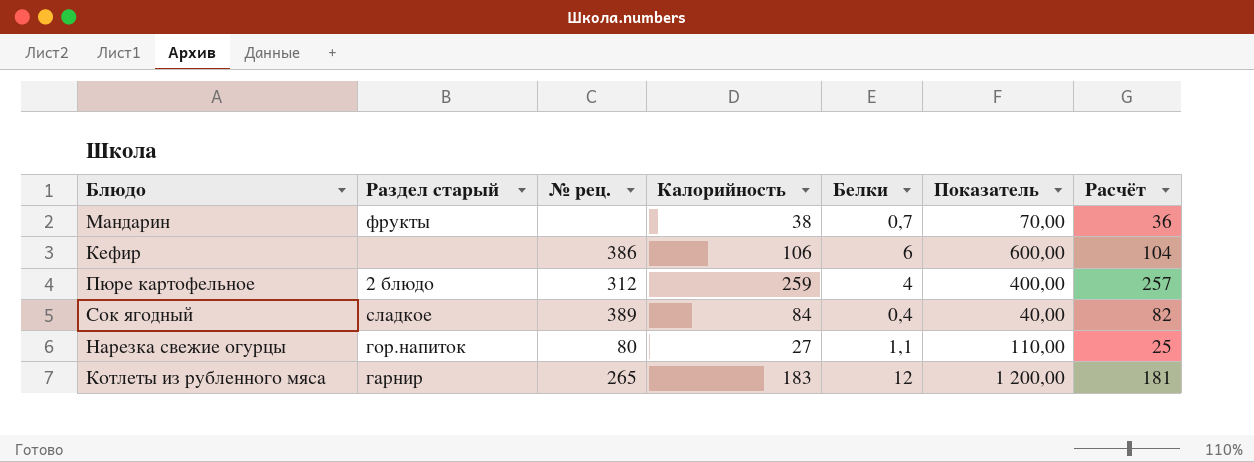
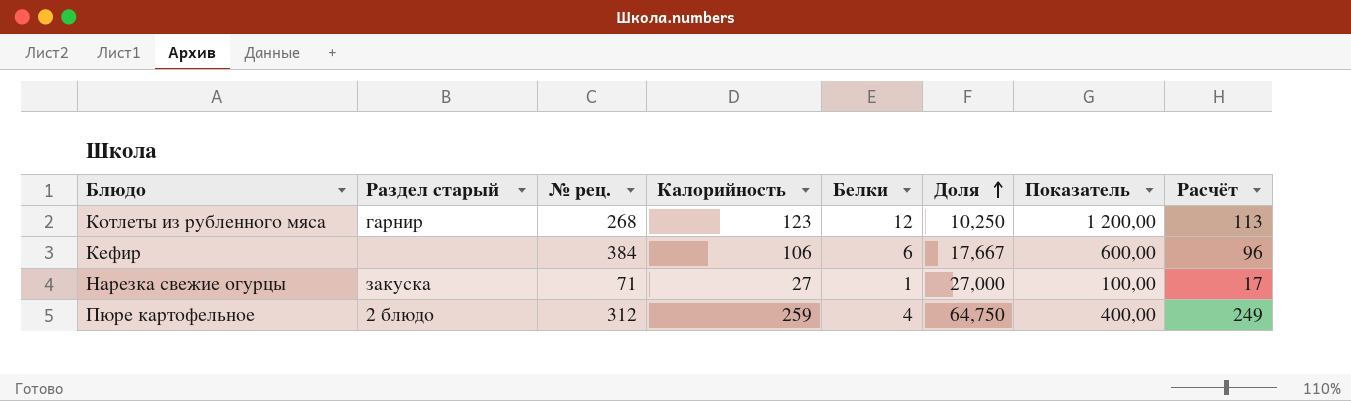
row order: none -> Доля ascending
column Доля | formula: none -> [Калорийность] / [Белки]
column Расчёт | formula: [Калорийность] - 2 -> [Калорийность] - 10
row Мандарин: фрукты | none | 38 | 0,7 | 70,00 | 36 -> none
row Сок ягодный: сладкое | 389 | 84 | 0,4 | 40,00 | 82 -> none
Котлеты из рубленного мяса | № рец.: 265 -> 268
Котлеты из рубленного мяса | Калорийность: 183 -> 123
Кефир | № рец.: 386 -> 384
Нарезка свежие огурцы | Раздел старый: гор.напиток -> закуска
Нарезка свежие огурцы | № рец.: 80 -> 71
Нарезка свежие огурцы | Белки: 1,1 -> 1
Нарезка свежие огурцы | Показатель: 110,00 -> 100,00

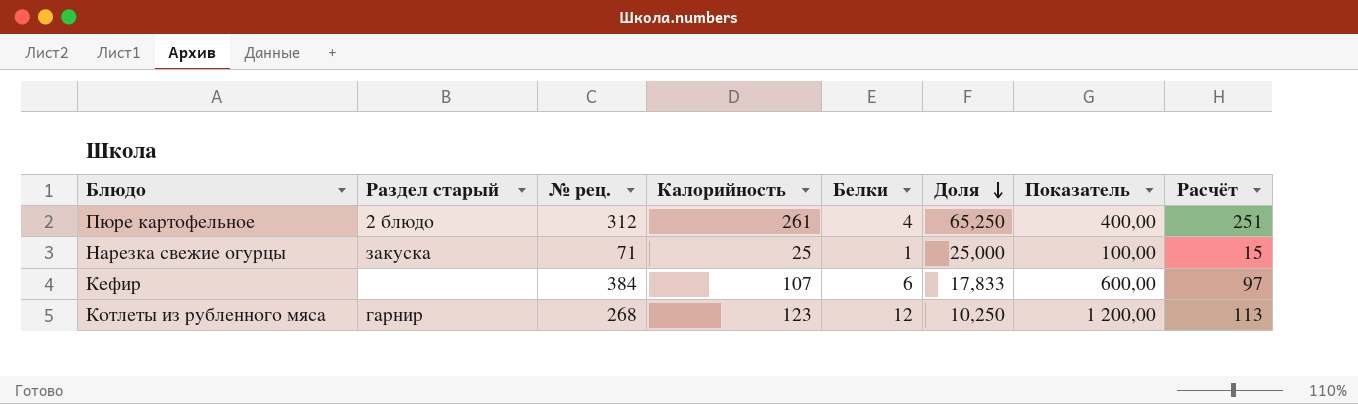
row order: Доля ascending -> Доля descending
Пюре картофельное | Калорийность: 259 -> 261
Пюре картофельное | Доля: 64,750 -> 65,250
Пюре картофельное | Расчёт: 249 -> 251
Нарезка свежие огурцы | Калорийность: 27 -> 25
Нарезка свежие огурцы | Доля: 27,000 -> 25,000
Нарезка свежие огурцы | Расчёт: 17 -> 15
Кефир | Калорийность: 106 -> 107
Кефир | Доля: 17,667 -> 17,833
Кефир | Расчёт: 96 -> 97

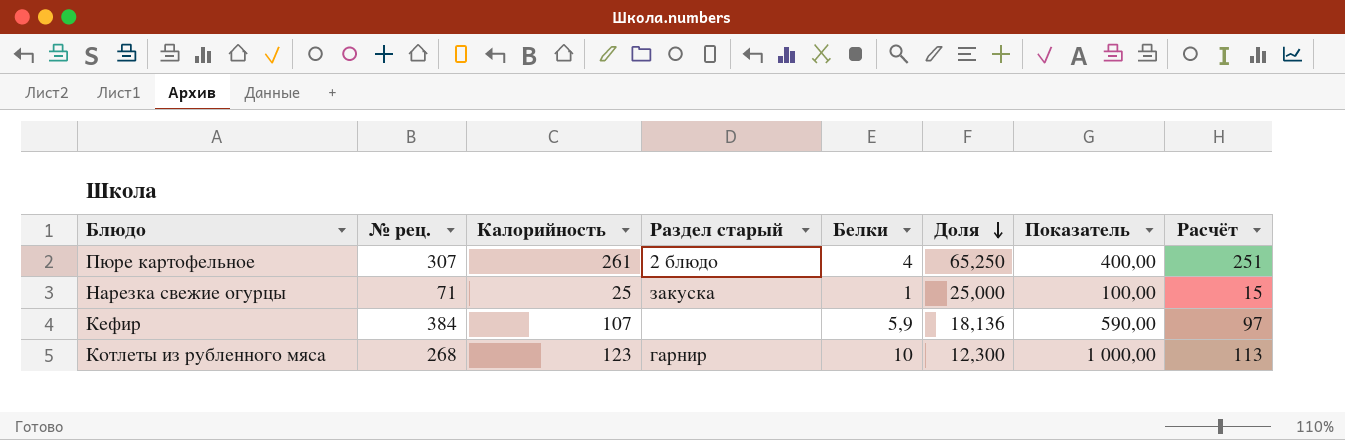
column Раздел старый | position: 2 -> 4
Пюре картофельное | № рец.: 312 -> 307
Кефир | Белки: 6 -> 5,9
Кефир | Доля: 17,833 -> 18,136
Кефир | Показатель: 600,00 -> 590,00
Котлеты из рубленного мяса | Белки: 12 -> 10
Котлеты из рубленного мяса | Доля: 10,250 -> 12,300
Котлеты из рубленного мяса | Показатель: 1 200,00 -> 1 000,00

